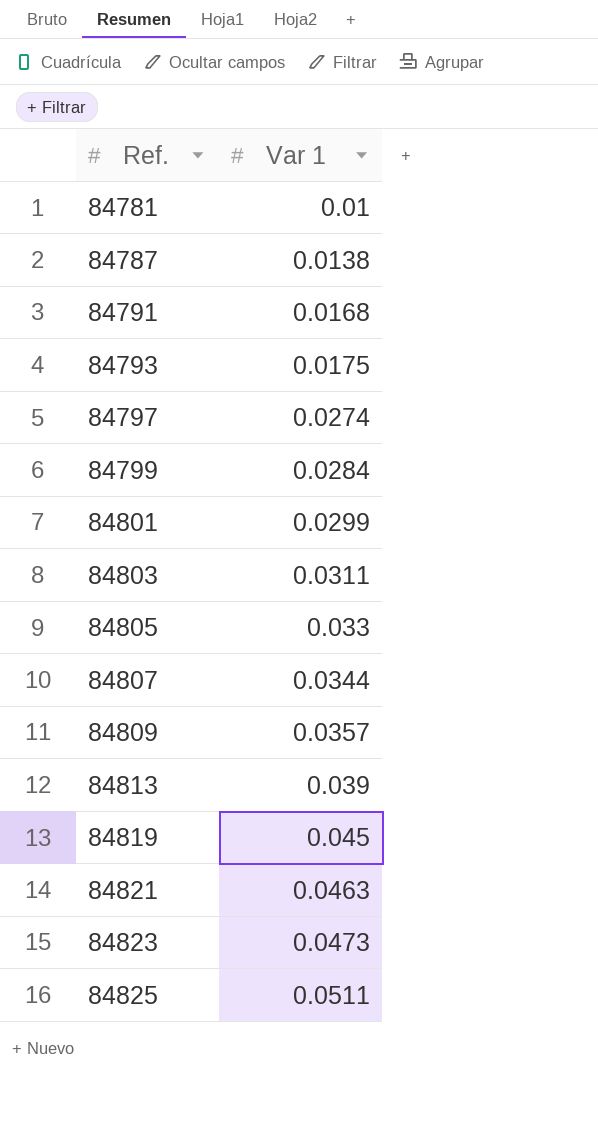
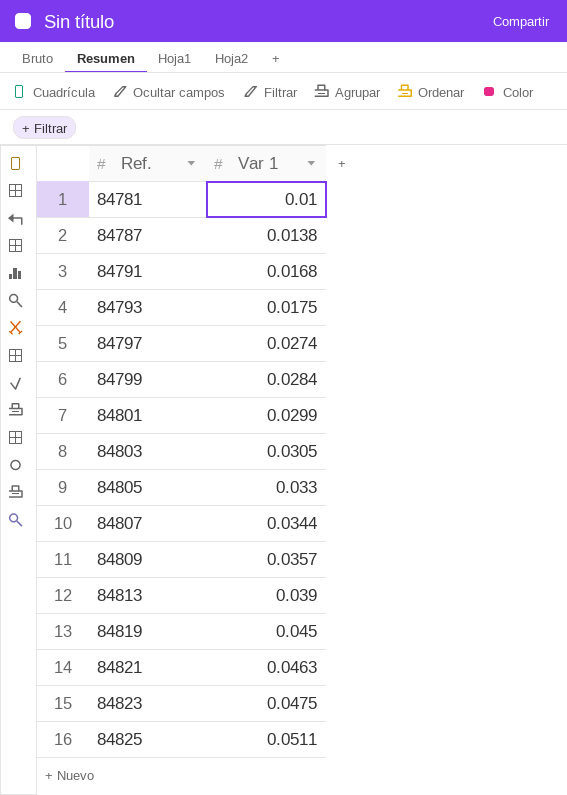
84803 | Var 1: 0.0311 -> 0.0305
84823 | Var 1: 0.0473 -> 0.0475

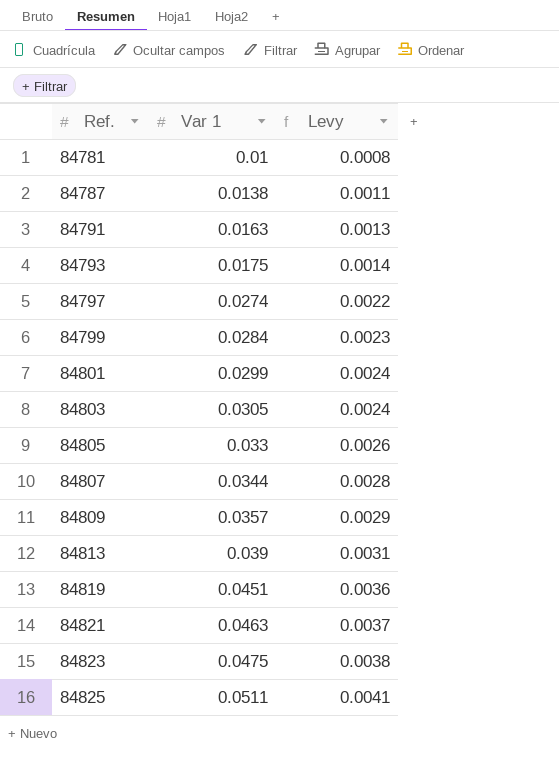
column Levy | formula: none -> [Var 1] * 0.08
84791 | Var 1: 0.0168 -> 0.0163
84819 | Var 1: 0.045 -> 0.0451

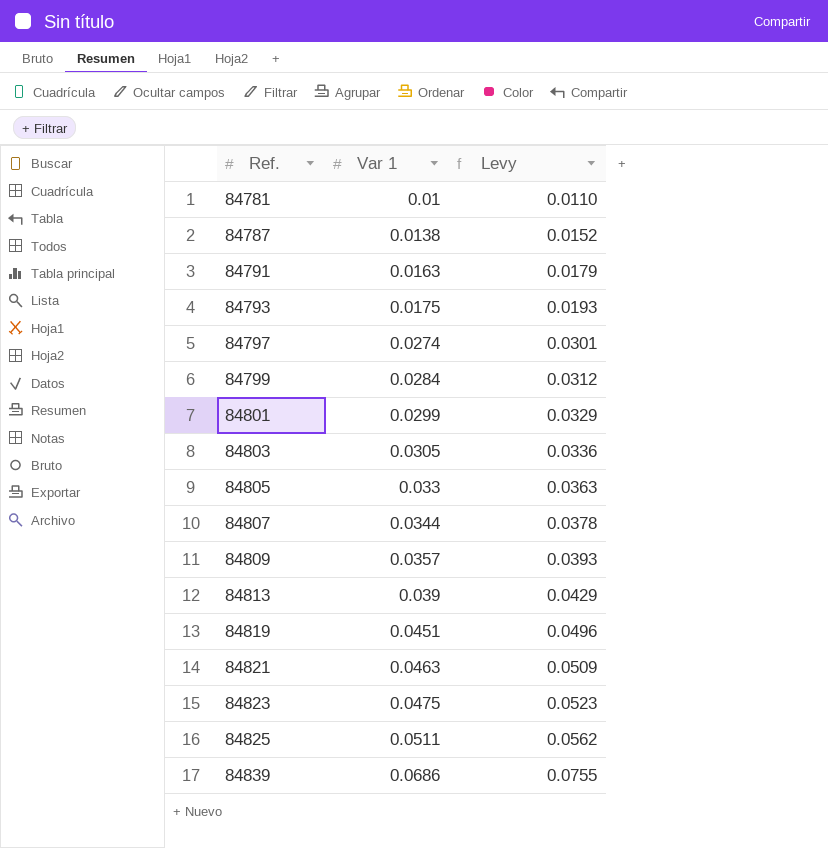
column Levy | formula: [Var 1] * 0.08 -> [Var 1] * 1.1
row 84839: none -> 0.0686 | 0.0755

